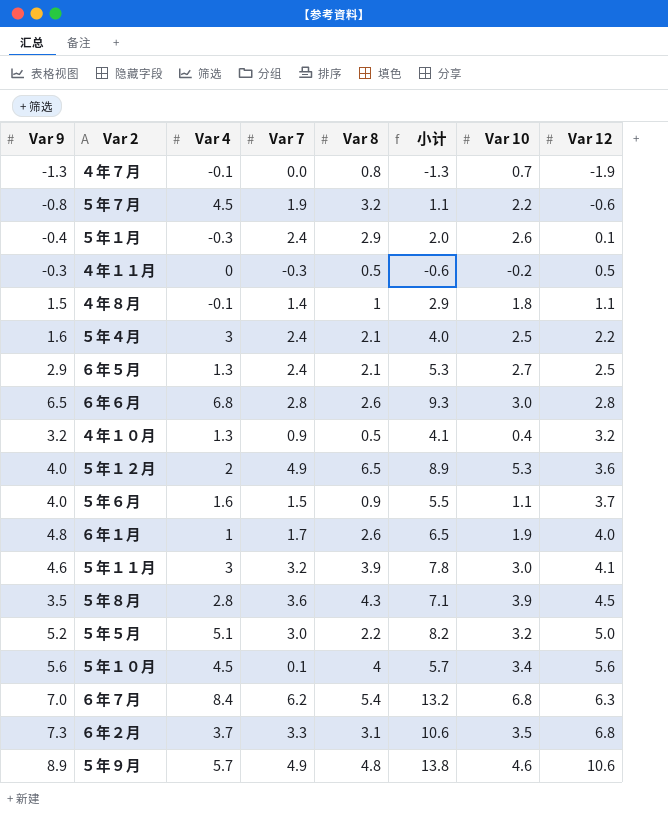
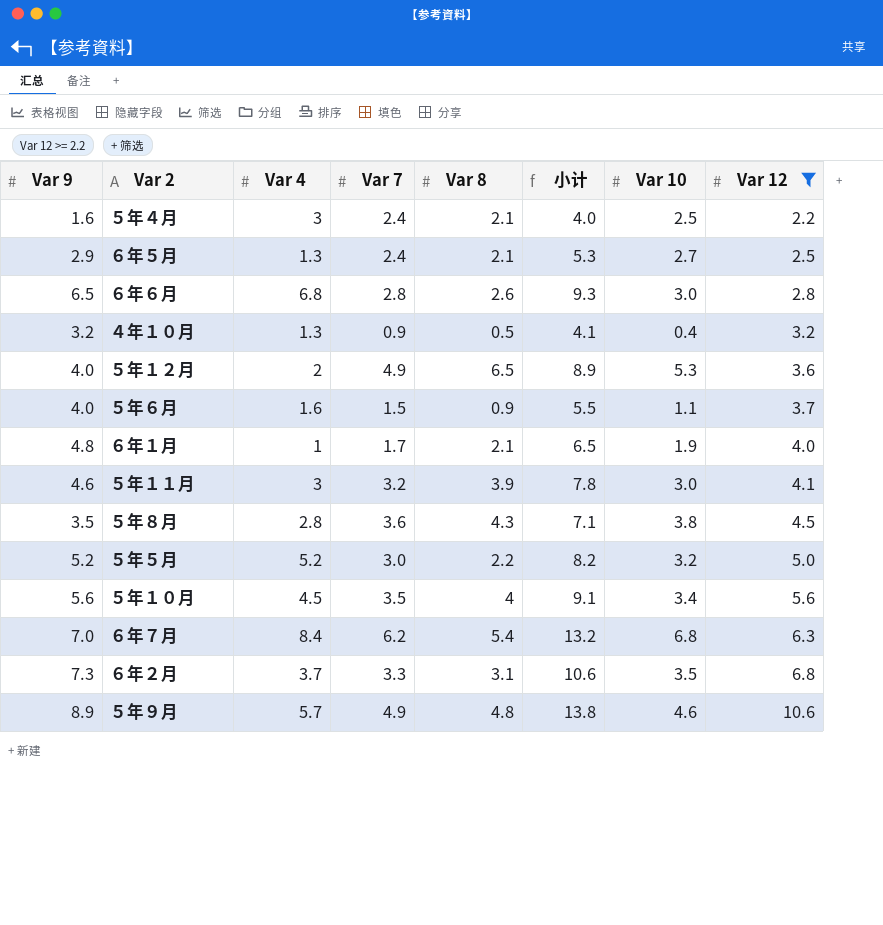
filter: none -> Var 12 >= 2.2
６年１月 | Var 8: 2.6 -> 2.1
５年８月 | Var 10: 3.9 -> 3.8
５年５月 | Var 4: 5.1 -> 5.2
５年１０月 | Var 7: 0.1 -> 3.5
５年１０月 | 小计: 5.7 -> 9.1

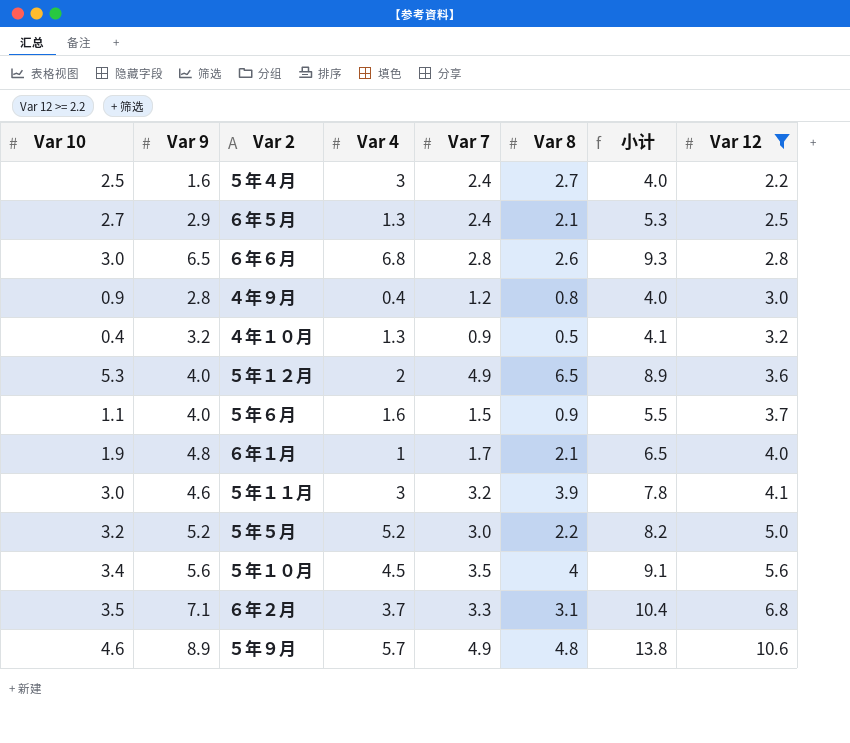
column Var 10 | position: 7 -> 1
row ５年８月: 3.5 | 2.8 | 3.6 | 4.3 | 7.1 | 3.8 | 4.5 -> none
row ６年７月: 7.0 | 8.4 | 6.2 | 5.4 | 13.2 | 6.8 | 6.3 -> none
５年４月 | Var 8: 2.1 -> 2.7
row ４年９月: none -> 0.9 | 2.8 | 0.4 | 1.2 | 0.8 | 4.0 | 3.0
６年２月 | Var 9: 7.3 -> 7.1
６年２月 | 小计: 10.6 -> 10.4

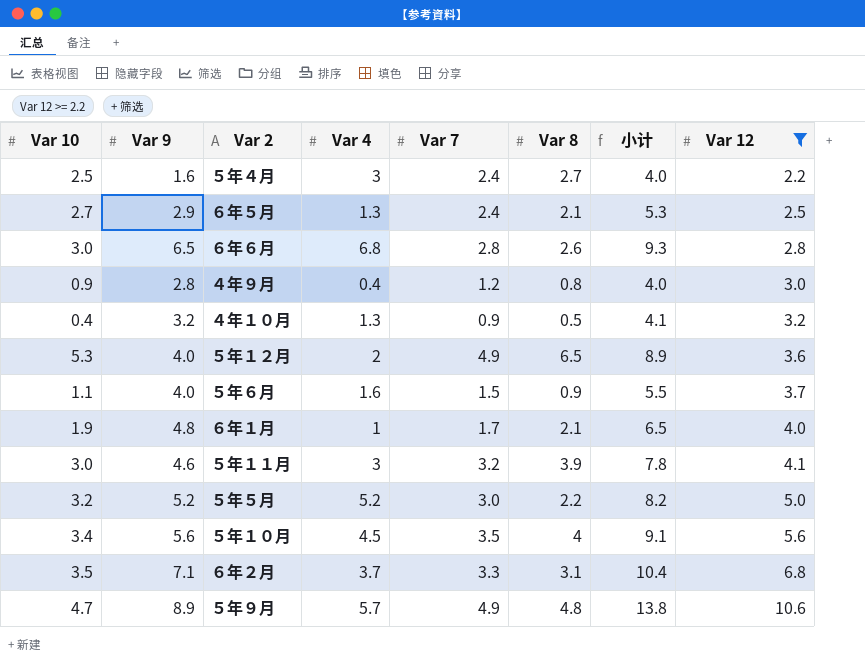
５年９月 | Var 10: 4.6 -> 4.7

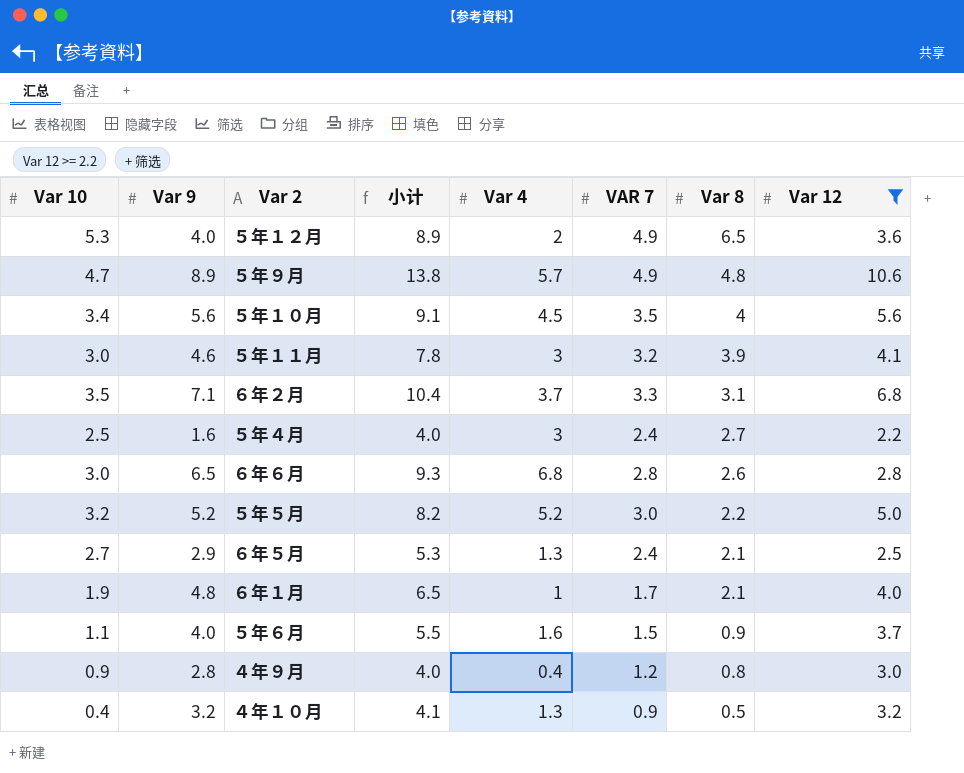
row order: Var 12 ascending -> Var 8 descending
column 小计 | position: 7 -> 4
column name: Var 7 -> VAR 7

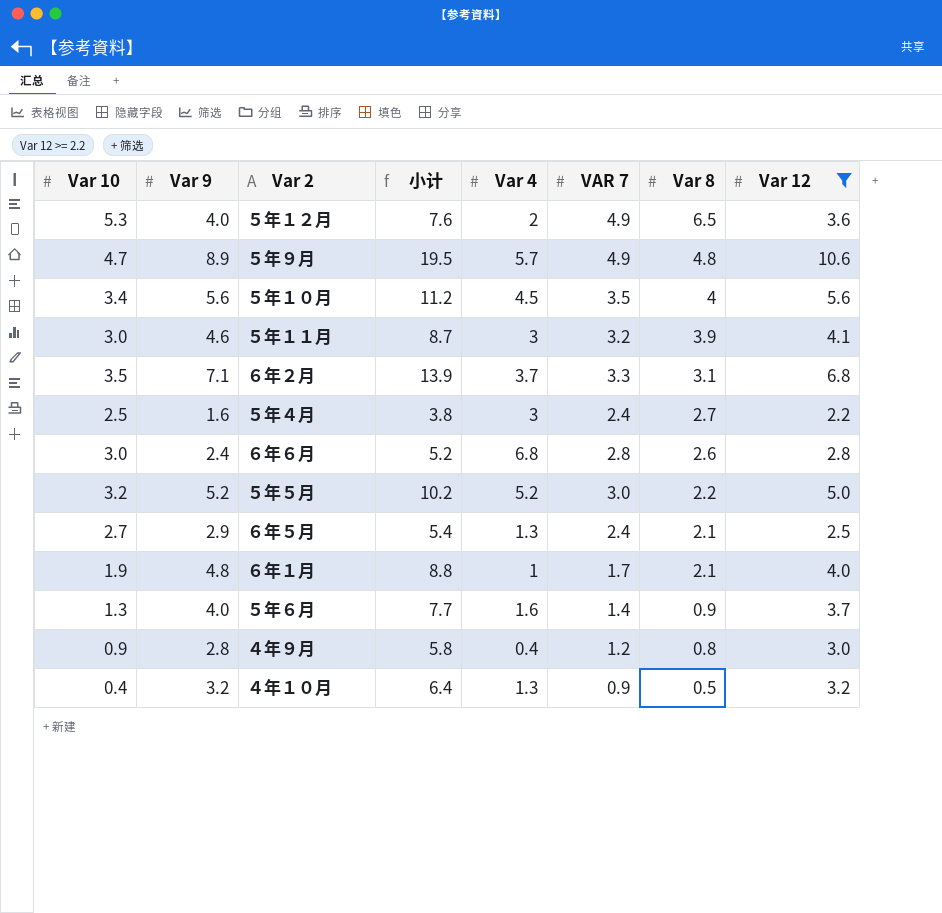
column 小计 | formula: [Var 9] + [VAR 7] -> [Var 9] + [Var 12]
６年６月 | Var 9: 6.5 -> 2.4
５年６月 | Var 10: 1.1 -> 1.3
５年６月 | VAR 7: 1.5 -> 1.4

